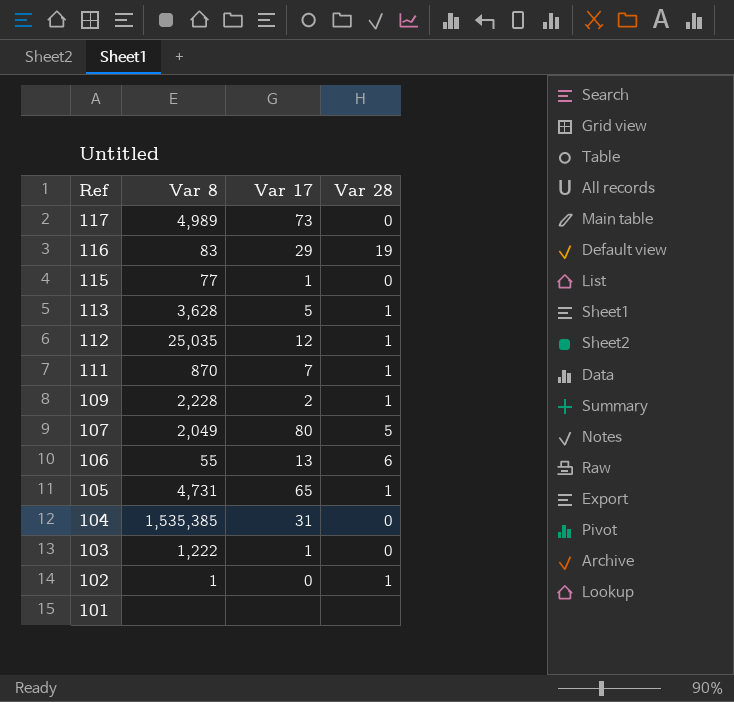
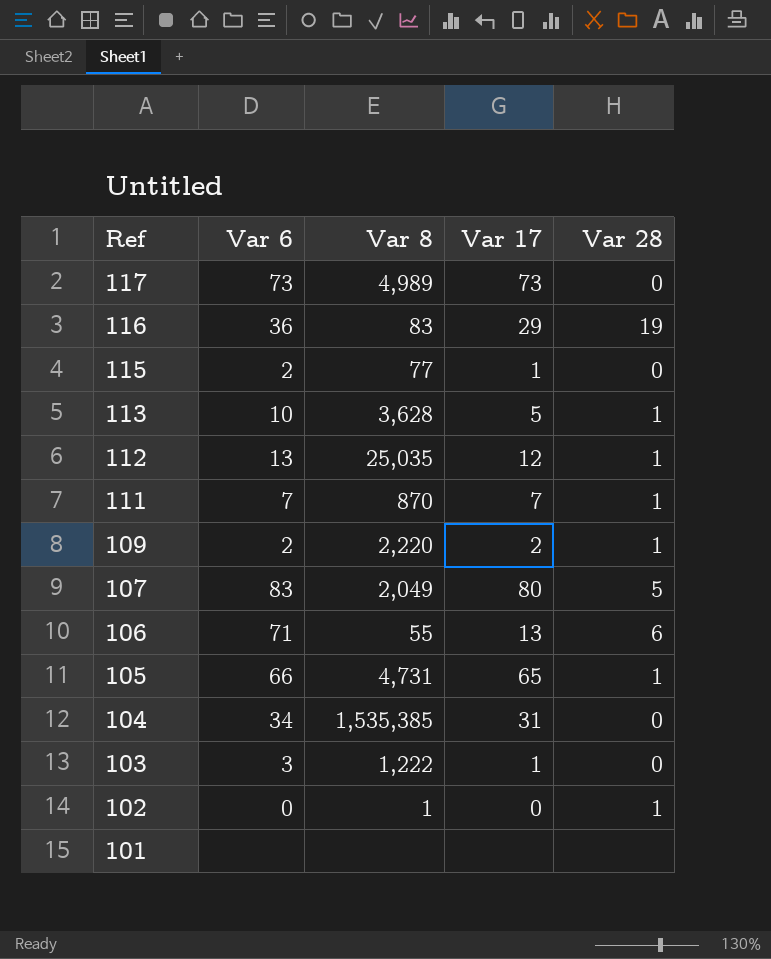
column Var 6 | position: none -> 2
109 | Var 8: 2,228 -> 2,220

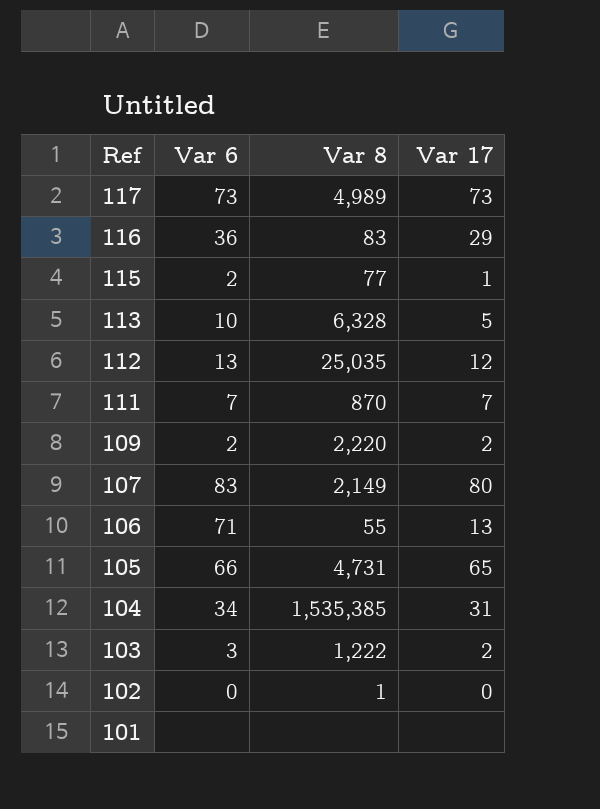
column Var 28 | position: 5 -> none
113 | Var 8: 3,628 -> 6,328
107 | Var 8: 2,049 -> 2,149
103 | Var 17: 1 -> 2

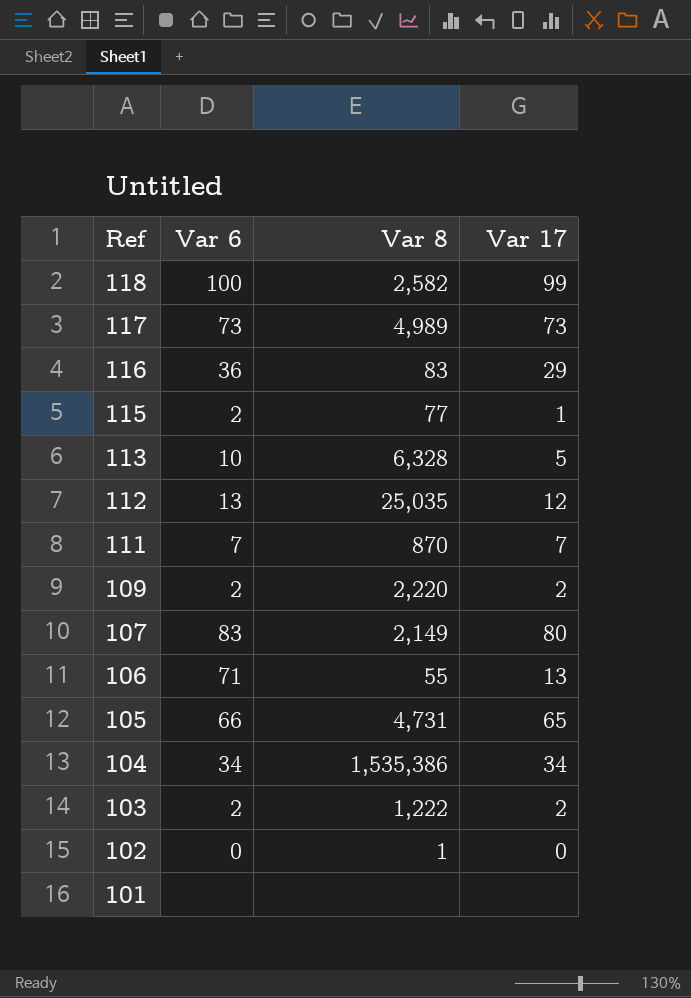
row 118: none -> 100 | 2,582 | 99
104 | Var 8: 1,535,385 -> 1,535,386
104 | Var 17: 31 -> 34
103 | Var 6: 3 -> 2

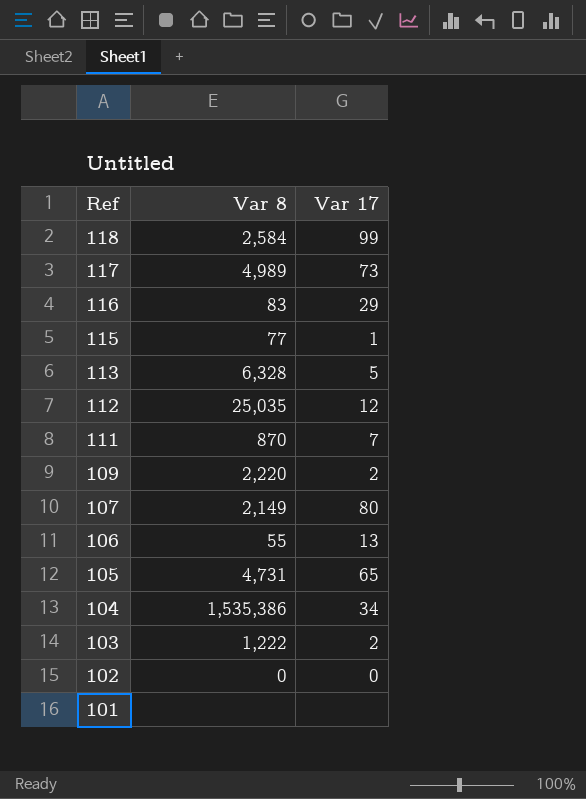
column Var 6 | position: 2 -> none
118 | Var 8: 2,582 -> 2,584
102 | Var 8: 1 -> 0

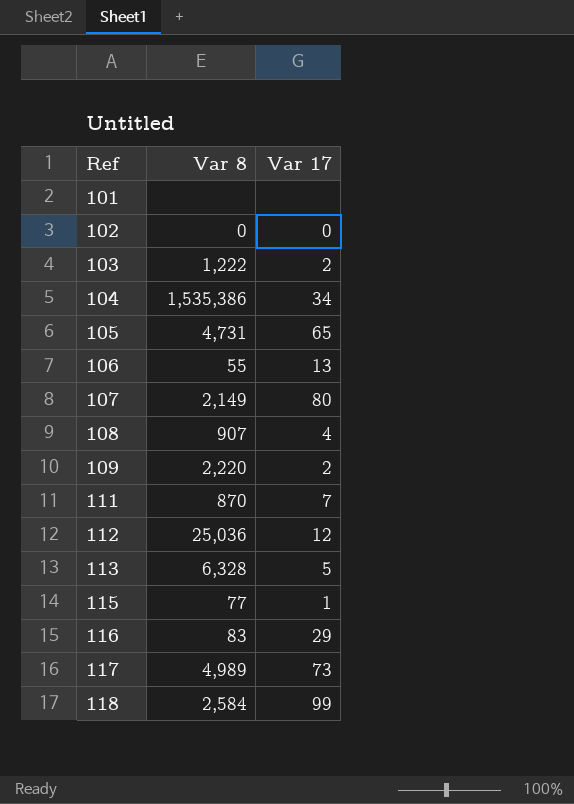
row order: Ref descending -> Ref ascending
row 108: none -> 907 | 4
112 | Var 8: 25,035 -> 25,036

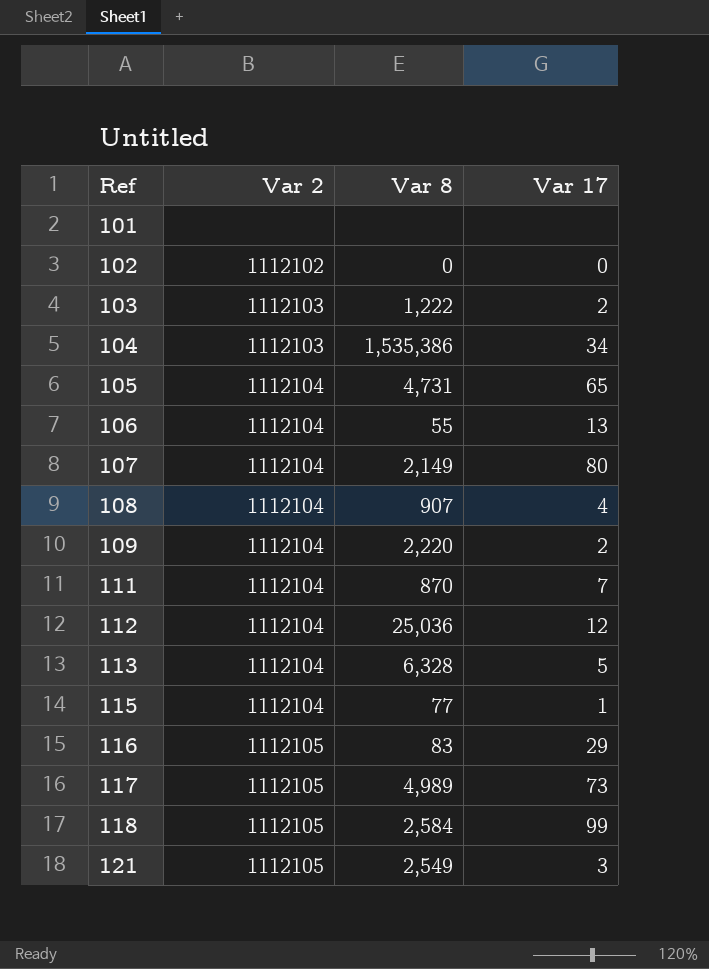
column Var 2 | position: none -> 2
row 121: none -> 1112105 | 2,549 | 3

